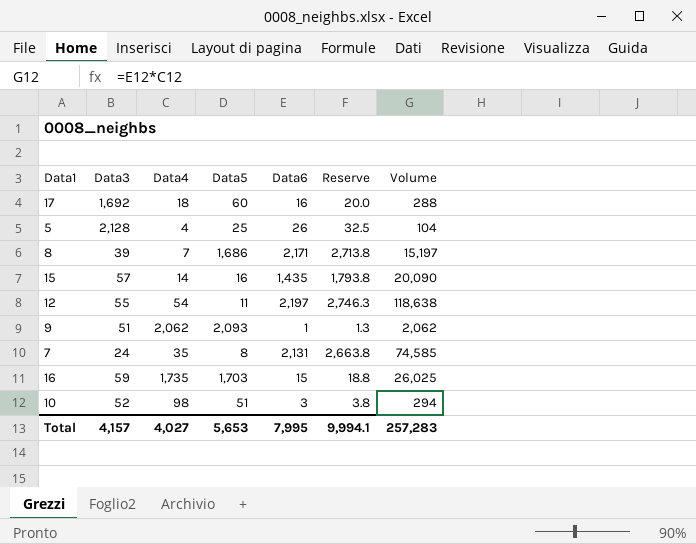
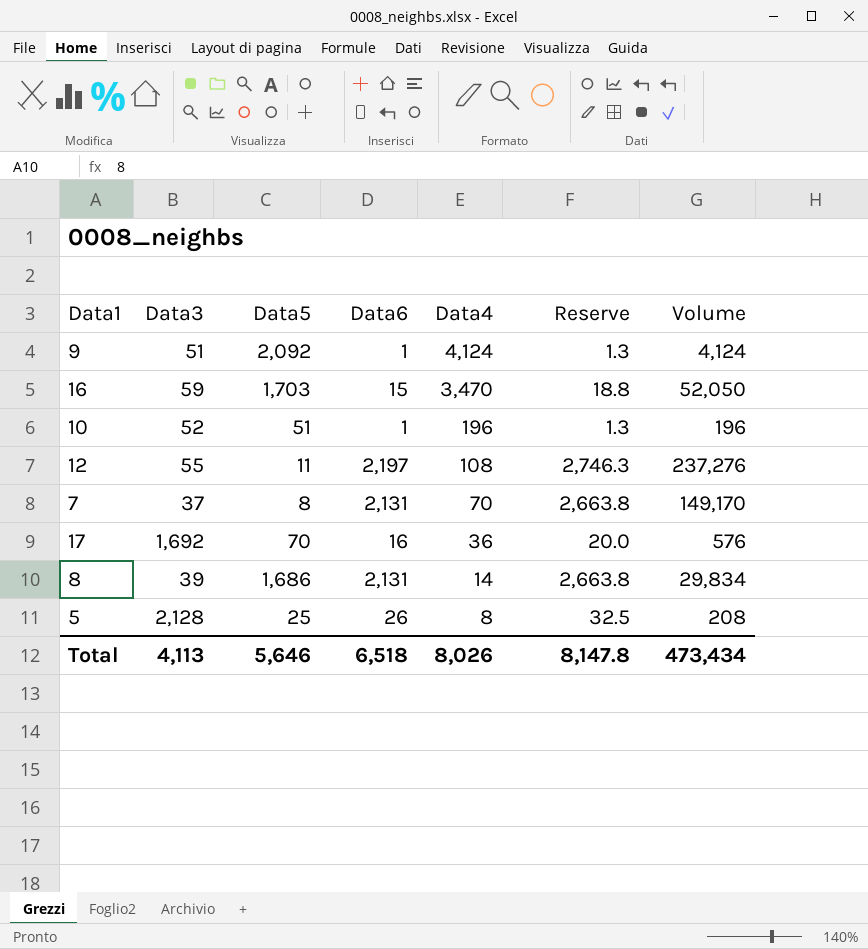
row order: none -> Data4 descending
column Data4 | position: 3 -> 5
row 15: 57 | 14 | 16 | 1,435 | 1,793.8 | 20,090 -> none
9 | Data5: 2,093 -> 2,092
9 | Data4: 2,062 -> 4,124
9 | Volume: 2,062 -> 4,124
16 | Data4: 1,735 -> 3,470
16 | Volume: 26,025 -> 52,050
10 | Data6: 3 -> 1
10 | Data4: 98 -> 196
10 | Reserve: 3.8 -> 1.3
10 | Volume: 294 -> 196
12 | Data4: 54 -> 108
12 | Volume: 118,638 -> 237,276
7 | Data3: 24 -> 37
7 | Data4: 35 -> 70
7 | Volume: 74,585 -> 149,170
17 | Data5: 60 -> 70
17 | Data4: 18 -> 36
17 | Volume: 288 -> 576
8 | Data6: 2,171 -> 2,131
8 | Data4: 7 -> 14
8 | Reserve: 2,713.8 -> 2,663.8
8 | Volume: 15,197 -> 29,834
5 | Data4: 4 -> 8
5 | Volume: 104 -> 208
Total | Data3: 4,157 -> 4,113
Total | Data5: 5,653 -> 5,646
Total | Data6: 7,995 -> 6,518
Total | Data4: 4,027 -> 8,026
Total | Reserve: 9,994.1 -> 8,147.8
Total | Volume: 257,283 -> 473,434

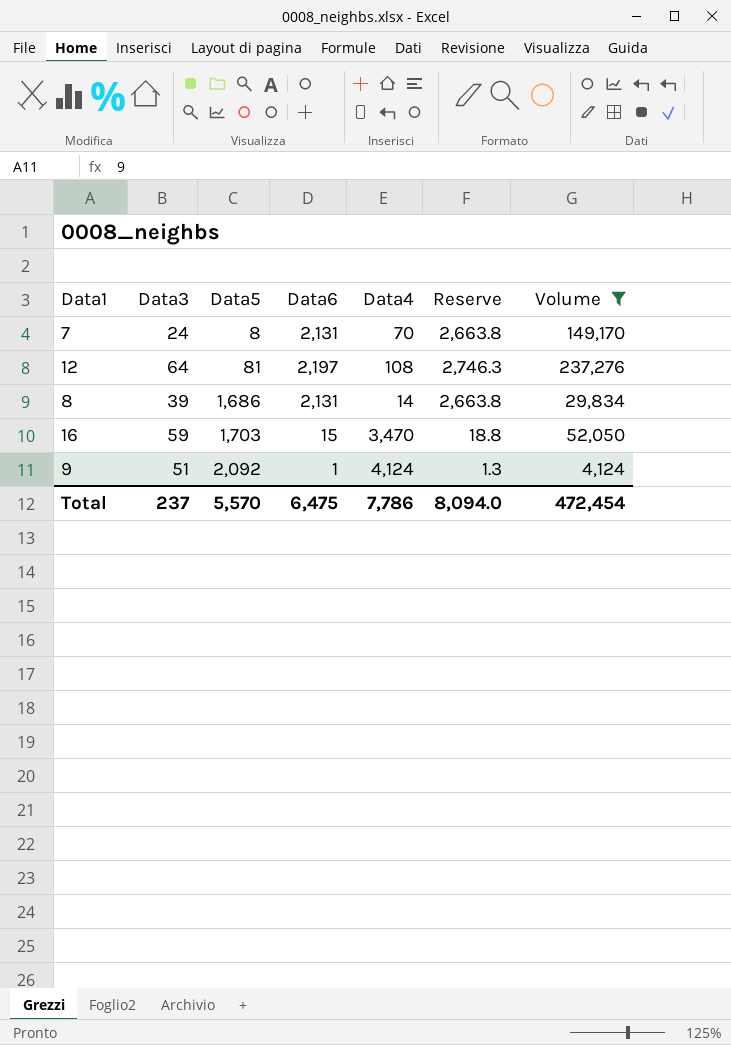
filter: none -> Volume >= 4,124
row order: Data4 descending -> Data5 ascending
7 | Data3: 37 -> 24
12 | Data3: 55 -> 64
12 | Data5: 11 -> 81
Total | Data3: 4,113 -> 237
Total | Data5: 5,646 -> 5,570
Total | Data6: 6,518 -> 6,475
Total | Data4: 8,026 -> 7,786
Total | Reserve: 8,147.8 -> 8,094.0
Total | Volume: 473,434 -> 472,454

